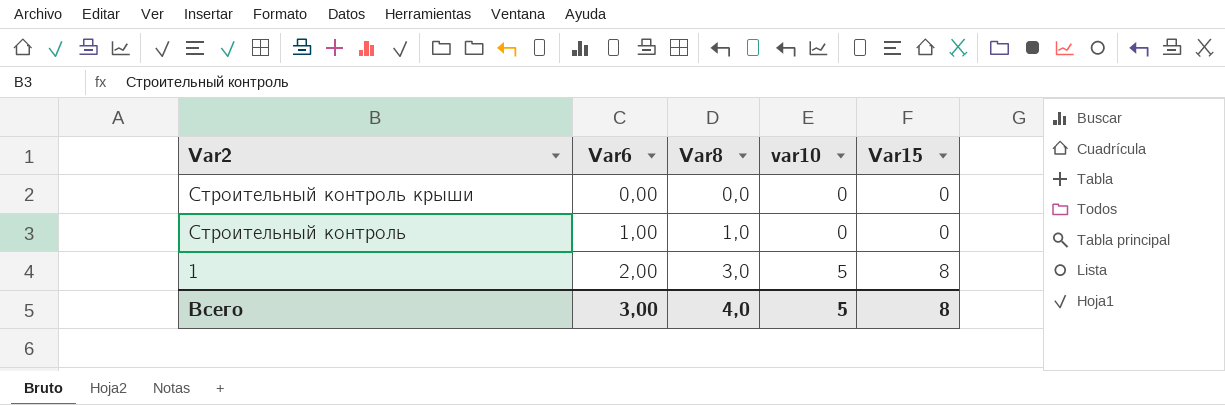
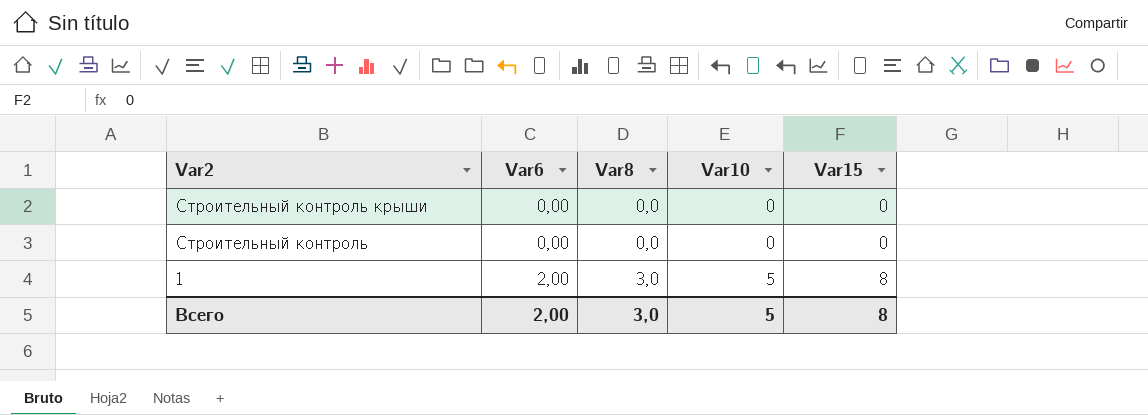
column name: var10 -> Var10
Строительный контроль | Var6: 1,00 -> 0,00
Строительный контроль | Var8: 1,0 -> 0,0
Всего | Var6: 3,00 -> 2,00
Всего | Var8: 4,0 -> 3,0

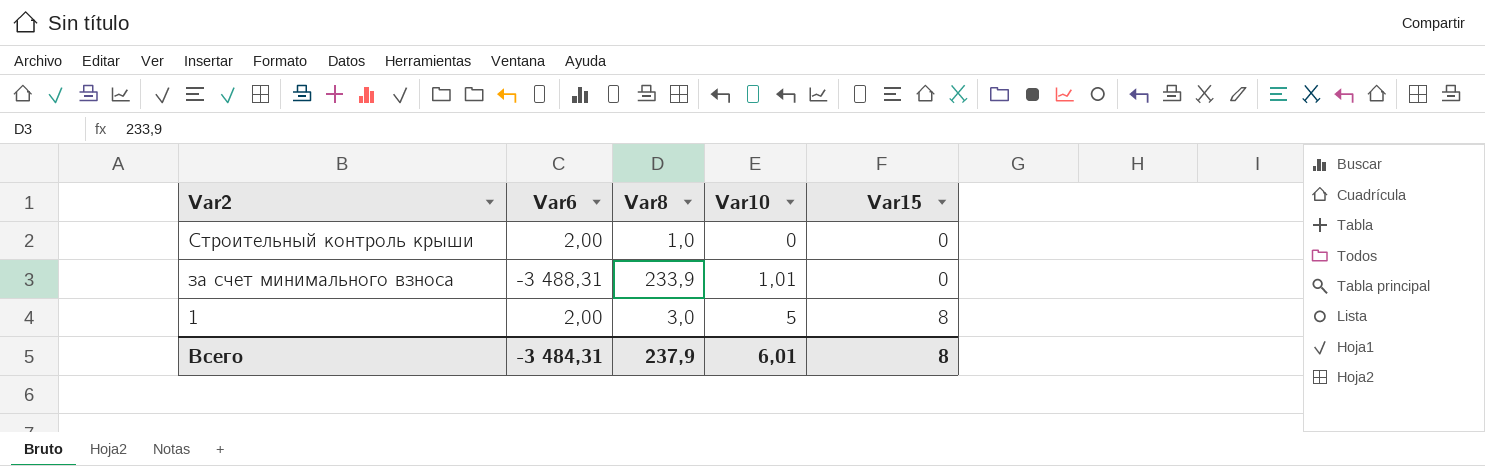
row Строительный контроль: 0,00 | 0,0 | 0 | 0 -> none
Строительный контроль крыши | Var6: 0,00 -> 2,00
Строительный контроль крыши | Var8: 0,0 -> 1,0
row за счет минимального взноса: none -> -3 488,31 | 233,9 | 1,01 | 0
Всего | Var6: 2,00 -> -3 484,31
Всего | Var8: 3,0 -> 237,9
Всего | Var10: 5 -> 6,01

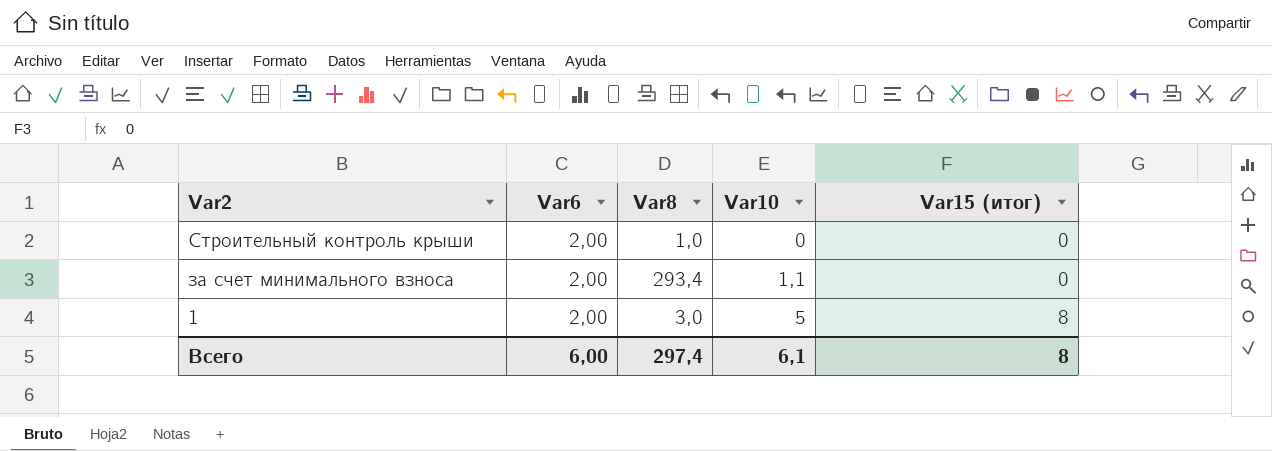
column name: Var15 -> Var15 (итог)
за счет минимального взноса | Var6: -3 488,31 -> 2,00
за счет минимального взноса | Var8: 233,9 -> 293,4
за счет минимального взноса | Var10: 1,01 -> 1,1
Всего | Var6: -3 484,31 -> 6,00
Всего | Var8: 237,9 -> 297,4
Всего | Var10: 6,01 -> 6,1

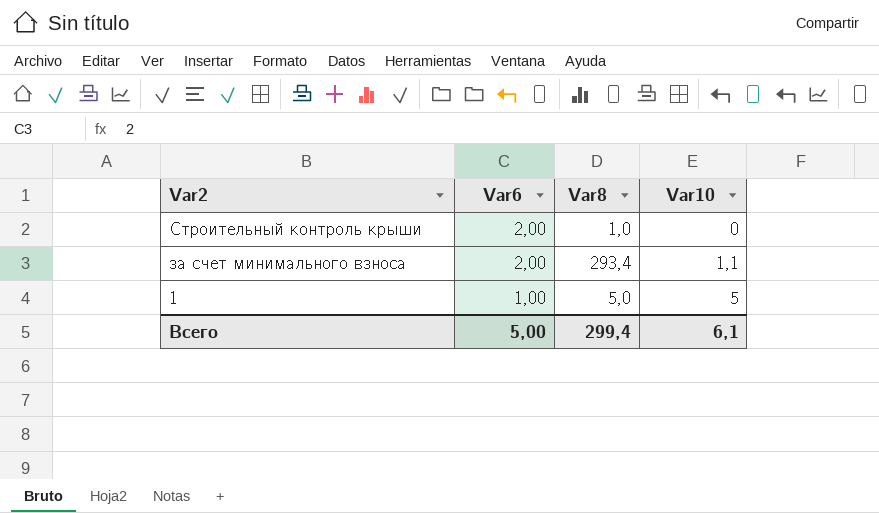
column Var15 (итог) | position: 5 -> none
1 | Var6: 2,00 -> 1,00
1 | Var8: 3,0 -> 5,0
Всего | Var6: 6,00 -> 5,00
Всего | Var8: 297,4 -> 299,4

